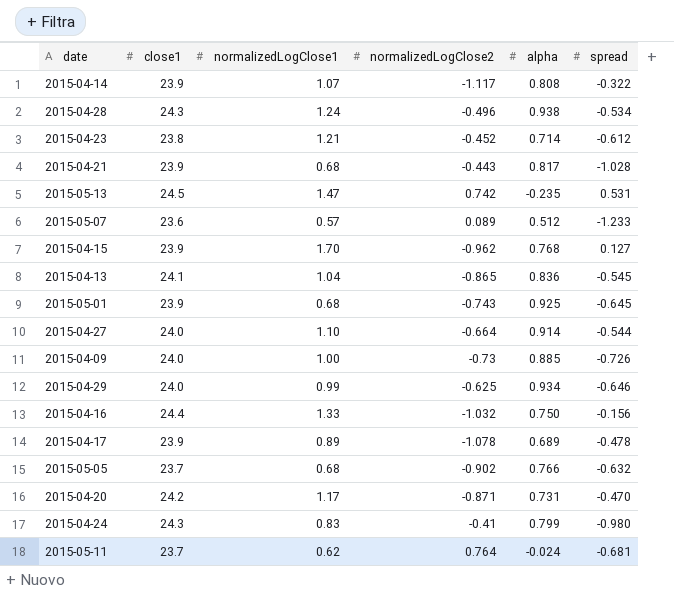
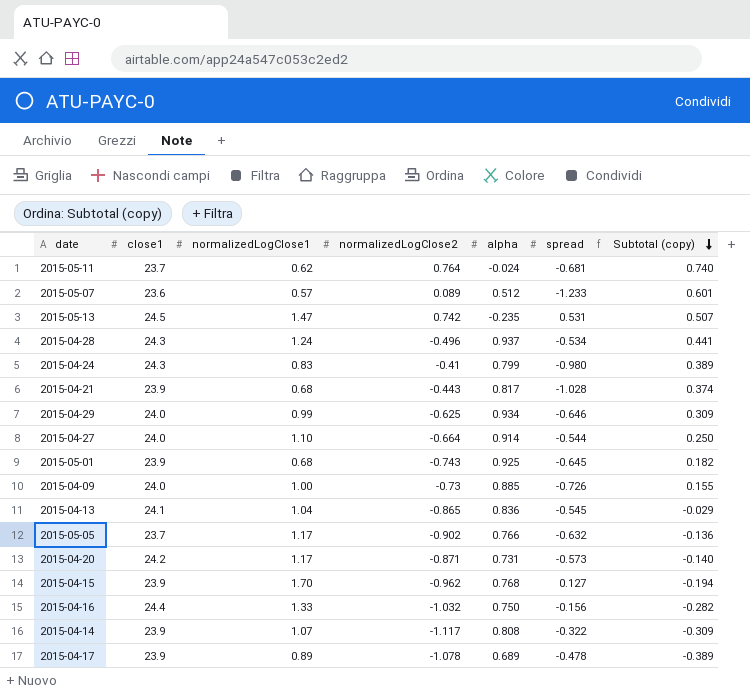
row order: none -> Subtotal (copy) descending
column Subtotal (copy) | formula: none -> [normalizedLogClose2] + [alpha]
row 2015-04-23: 23.8 | 1.21 | -0.452 | 0.714 | -0.612 -> none
2015-04-28 | alpha: 0.938 -> 0.937
2015-05-05 | normalizedLogClose1: 0.68 -> 1.17
2015-04-20 | spread: -0.470 -> -0.573

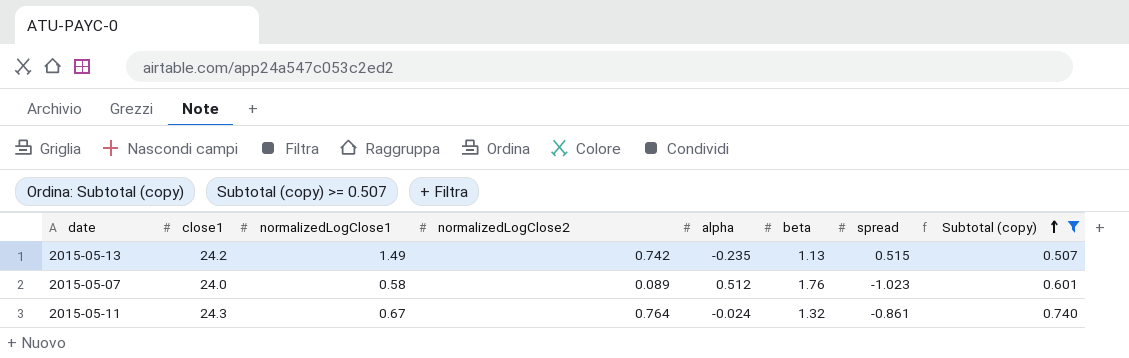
filter: none -> Subtotal (copy) >= 0.507
row order: Subtotal (copy) descending -> Subtotal (copy) ascending
column beta | position: none -> 6
2015-05-13 | close1: 24.5 -> 24.2
2015-05-13 | normalizedLogClose1: 1.47 -> 1.49
2015-05-13 | spread: 0.531 -> 0.515
2015-05-07 | close1: 23.6 -> 24.0
2015-05-07 | normalizedLogClose1: 0.57 -> 0.58
2015-05-07 | spread: -1.233 -> -1.023
2015-05-11 | close1: 23.7 -> 24.3
2015-05-11 | normalizedLogClose1: 0.62 -> 0.67
2015-05-11 | spread: -0.681 -> -0.861

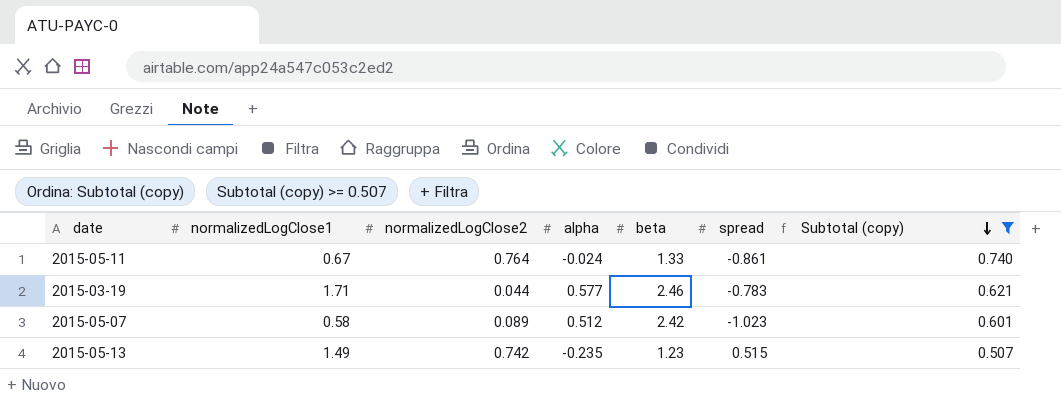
row order: Subtotal (copy) ascending -> Subtotal (copy) descending
column close1 | position: 2 -> none
2015-05-11 | beta: 1.32 -> 1.33
row 2015-03-19: none -> 1.71 | 0.044 | 0.577 | 2.46 | -0.783 | 0.621
2015-05-07 | beta: 1.76 -> 2.42
2015-05-13 | beta: 1.13 -> 1.23

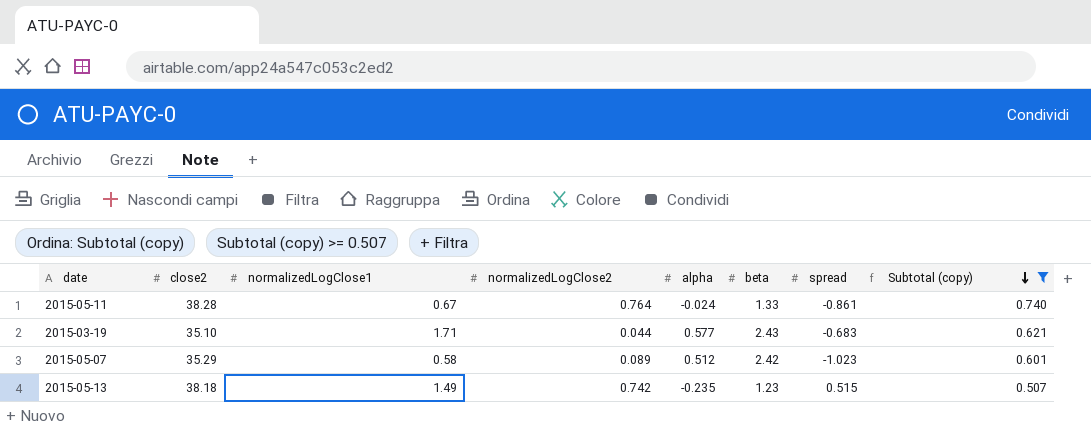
column close2 | position: none -> 2
2015-03-19 | beta: 2.46 -> 2.43
2015-03-19 | spread: -0.783 -> -0.683

